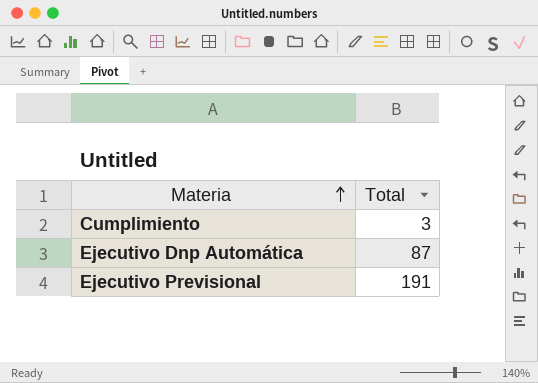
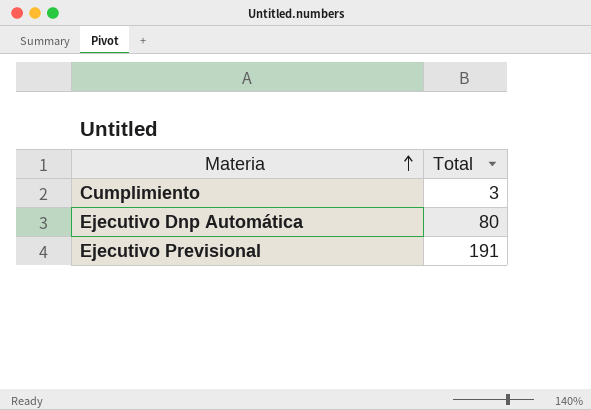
Ejecutivo Dnp Automática | Total: 87 -> 80

